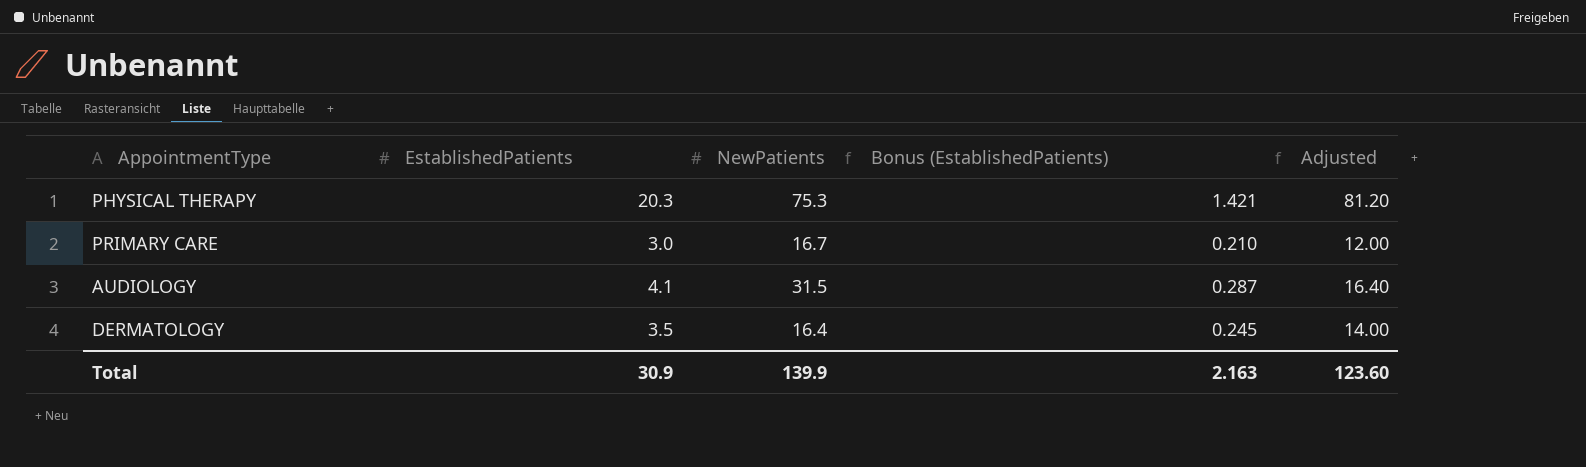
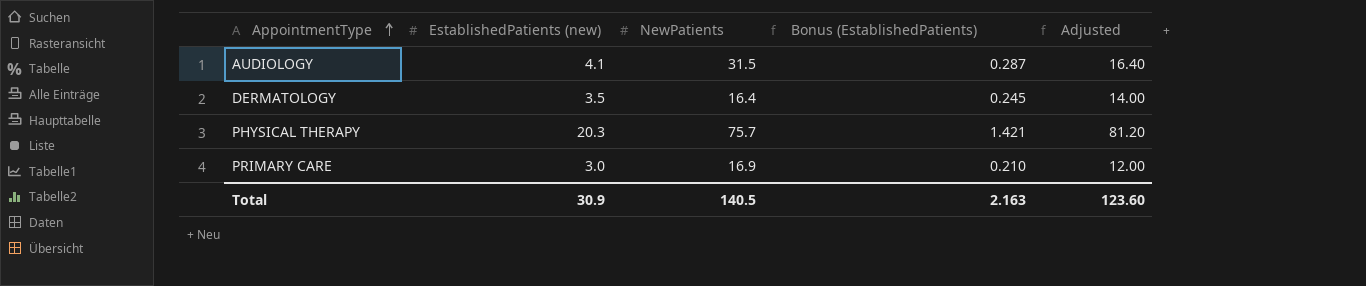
row order: none -> AppointmentType ascending
column name: EstablishedPatients -> EstablishedPatients (new)
PHYSICAL THERAPY | NewPatients: 75.3 -> 75.7
PRIMARY CARE | NewPatients: 16.7 -> 16.9
Total | NewPatients: 139.9 -> 140.5

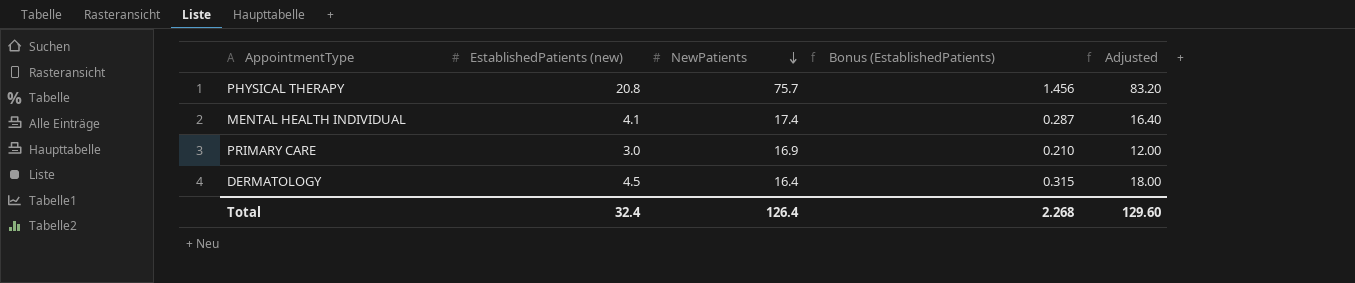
row order: AppointmentType ascending -> NewPatients descending
row AUDIOLOGY: 4.1 | 31.5 | 0.287 | 16.40 -> none
PHYSICAL THERAPY | EstablishedPatients (new): 20.3 -> 20.8
PHYSICAL THERAPY | Bonus (EstablishedPatients): 1.421 -> 1.456
PHYSICAL THERAPY | Adjusted: 81.20 -> 83.20
row MENTAL HEALTH INDIVIDUAL: none -> 4.1 | 17.4 | 0.287 | 16.40
DERMATOLOGY | EstablishedPatients (new): 3.5 -> 4.5
DERMATOLOGY | Bonus (EstablishedPatients): 0.245 -> 0.315
DERMATOLOGY | Adjusted: 14.00 -> 18.00
Total | EstablishedPatients (new): 30.9 -> 32.4
Total | NewPatients: 140.5 -> 126.4
Total | Bonus (EstablishedPatients): 2.163 -> 2.268
Total | Adjusted: 123.60 -> 129.60

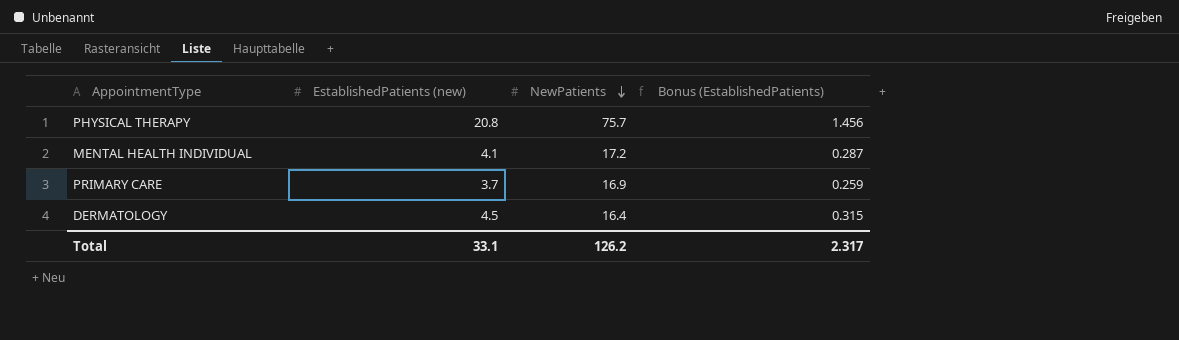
column Adjusted | formula: [EstablishedPatients (new)] * 4 -> none
MENTAL HEALTH INDIVIDUAL | NewPatients: 17.4 -> 17.2
PRIMARY CARE | EstablishedPatients (new): 3.0 -> 3.7
PRIMARY CARE | Bonus (EstablishedPatients): 0.210 -> 0.259
Total | EstablishedPatients (new): 32.4 -> 33.1
Total | NewPatients: 126.4 -> 126.2
Total | Bonus (EstablishedPatients): 2.268 -> 2.317

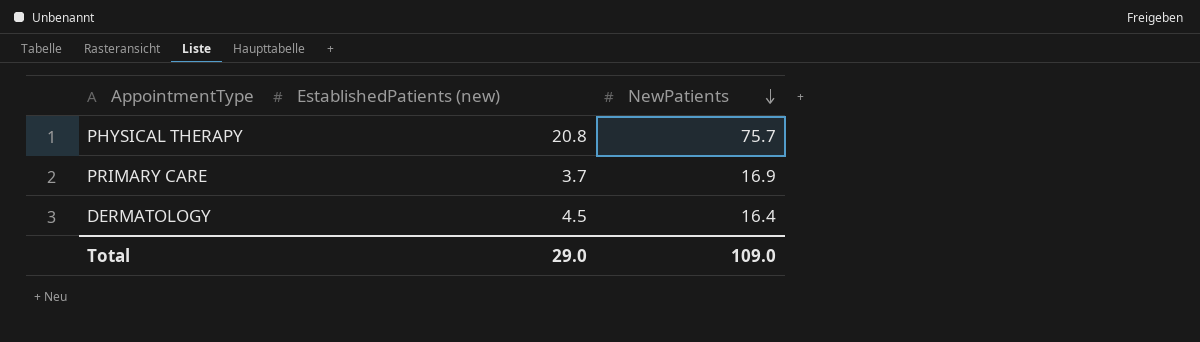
column Bonus (EstablishedPatients) | formula: [EstablishedPatients (new)] * 0.07 -> none
row MENTAL HEALTH INDIVIDUAL: 4.1 | 17.2 | 0.287 -> none
Total | EstablishedPatients (new): 33.1 -> 29.0
Total | NewPatients: 126.2 -> 109.0

